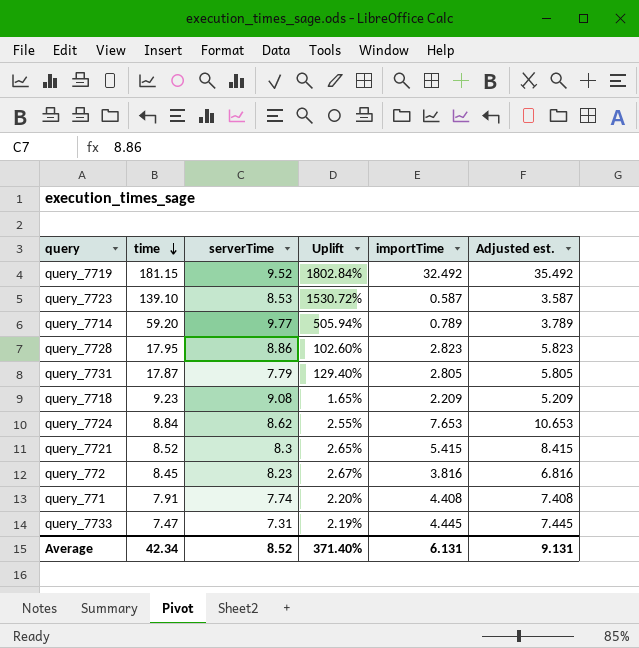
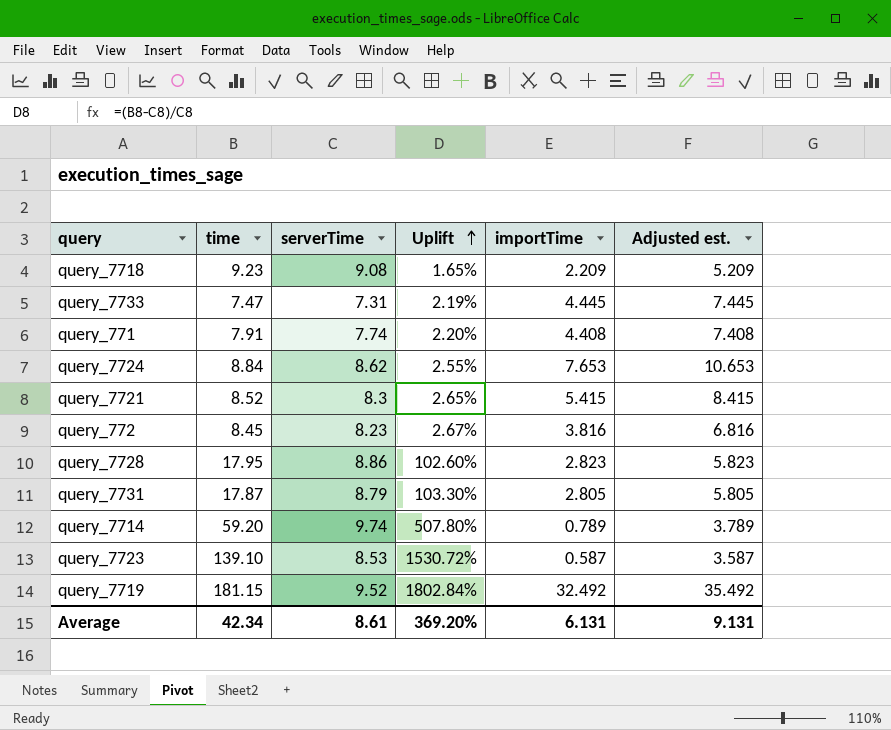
row order: time descending -> Uplift ascending
query_7731 | serverTime: 7.79 -> 8.79
query_7731 | Uplift: 129.40% -> 103.30%
query_7714 | serverTime: 9.77 -> 9.74
query_7714 | Uplift: 505.94% -> 507.80%
Average | serverTime: 8.52 -> 8.61
Average | Uplift: 371.40% -> 369.20%

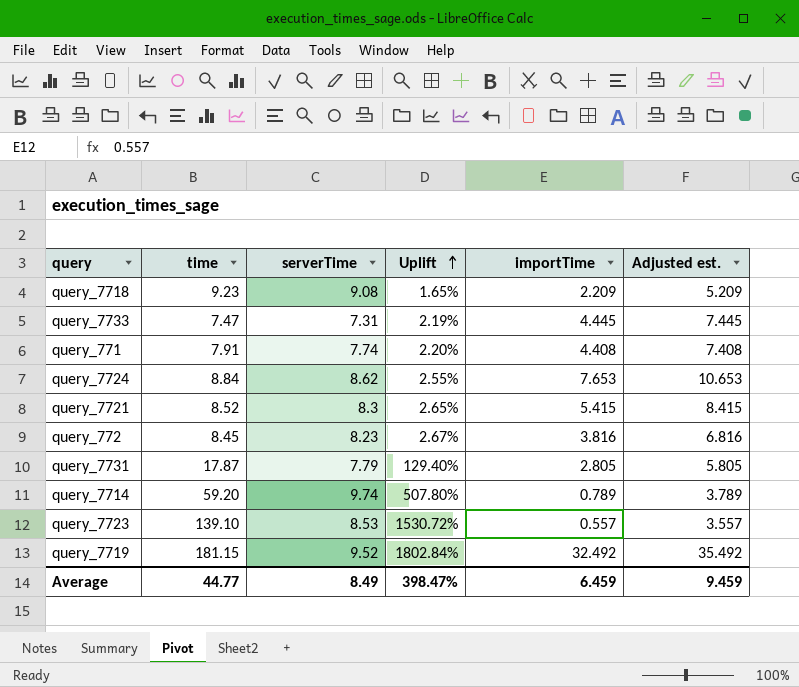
row query_7728: 17.95 | 8.86 | 102.60% | 2.823 | 5.823 -> none
query_7731 | serverTime: 8.79 -> 7.79
query_7731 | Uplift: 103.30% -> 129.40%
query_7723 | importTime: 0.587 -> 0.557
query_7723 | Adjusted est.: 3.587 -> 3.557
Average | time: 42.34 -> 44.77
Average | serverTime: 8.61 -> 8.49
Average | Uplift: 369.20% -> 398.47%
Average | importTime: 6.131 -> 6.459
Average | Adjusted est.: 9.131 -> 9.459

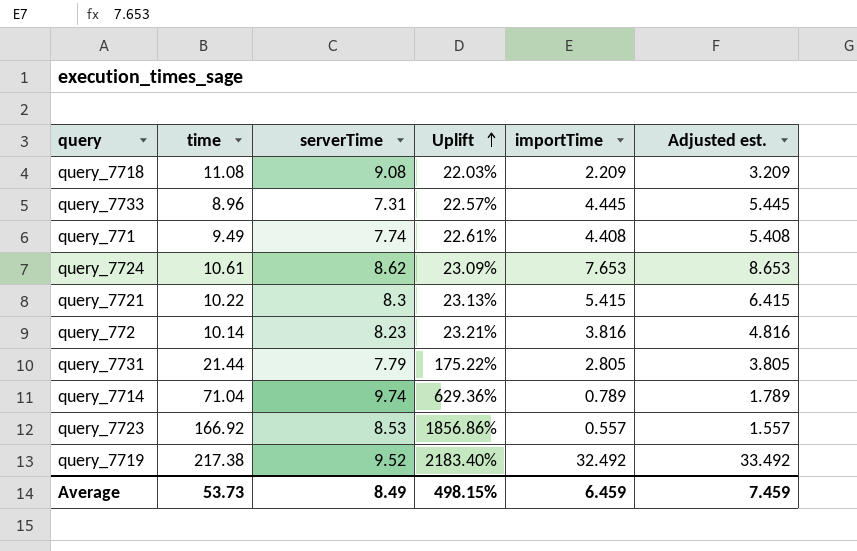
column Adjusted est. | formula: [importTime] + 3 -> [importTime] + 1
query_7718 | time: 9.23 -> 11.08
query_7718 | Uplift: 1.65% -> 22.03%
query_7733 | time: 7.47 -> 8.96
query_7733 | Uplift: 2.19% -> 22.57%
query_771 | time: 7.91 -> 9.49
query_771 | Uplift: 2.20% -> 22.61%
query_7724 | time: 8.84 -> 10.61
query_7724 | Uplift: 2.55% -> 23.09%
query_7721 | time: 8.52 -> 10.22
query_7721 | Uplift: 2.65% -> 23.13%
query_772 | time: 8.45 -> 10.14
query_772 | Uplift: 2.67% -> 23.21%
query_7731 | time: 17.87 -> 21.44
query_7731 | Uplift: 129.40% -> 175.22%
query_7714 | time: 59.20 -> 71.04
query_7714 | Uplift: 507.80% -> 629.36%
query_7723 | time: 139.10 -> 166.92
query_7723 | Uplift: 1530.72% -> 1856.86%
query_7719 | time: 181.15 -> 217.38
query_7719 | Uplift: 1802.84% -> 2183.40%
Average | time: 44.77 -> 53.73
Average | Uplift: 398.47% -> 498.15%
Average | Adjusted est.: 9.459 -> 7.459

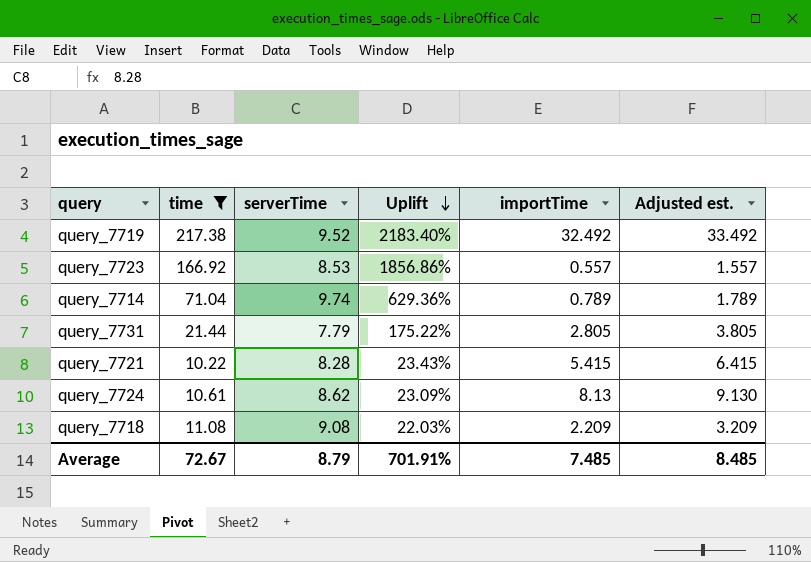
filter: none -> time >= 10.22
row order: Uplift ascending -> Uplift descending
query_7721 | serverTime: 8.3 -> 8.28
query_7721 | Uplift: 23.13% -> 23.43%
query_7724 | importTime: 7.653 -> 8.13
query_7724 | Adjusted est.: 8.653 -> 9.130
Average | time: 53.73 -> 72.67
Average | serverTime: 8.49 -> 8.79
Average | Uplift: 498.15% -> 701.91%
Average | importTime: 6.459 -> 7.485
Average | Adjusted est.: 7.459 -> 8.485

